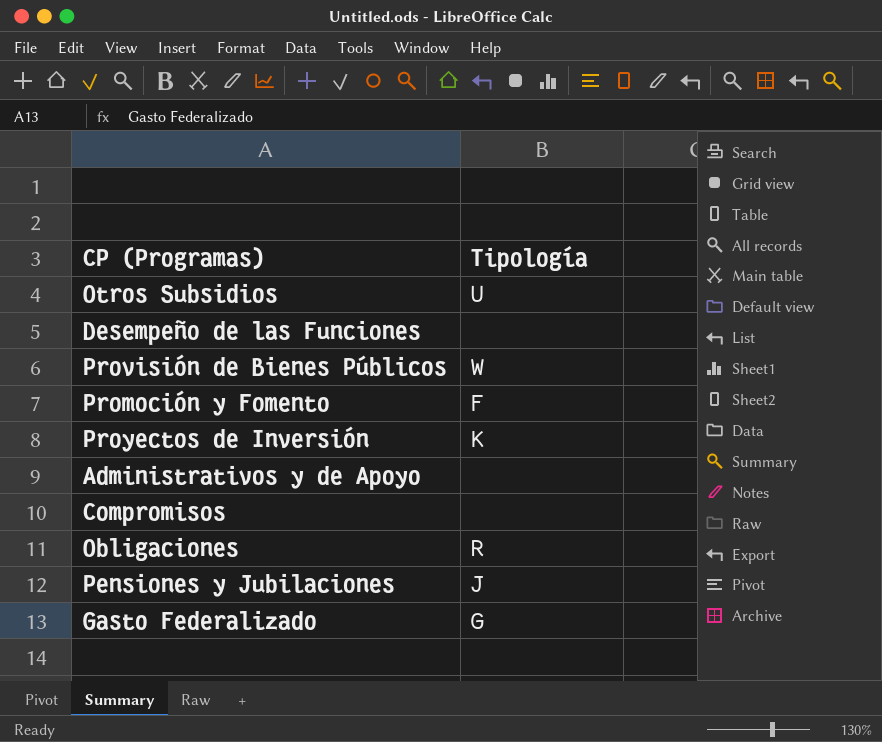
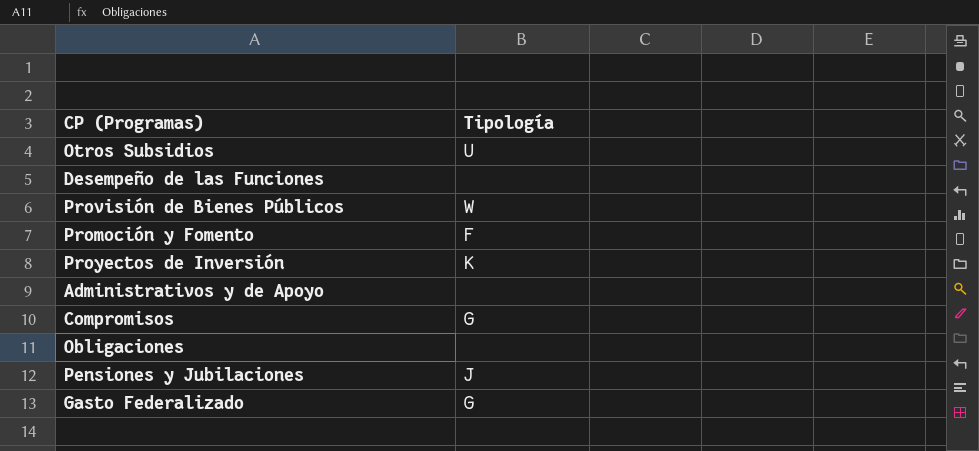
Compromisos | Tipología: none -> G
Obligaciones | Tipología: R -> none

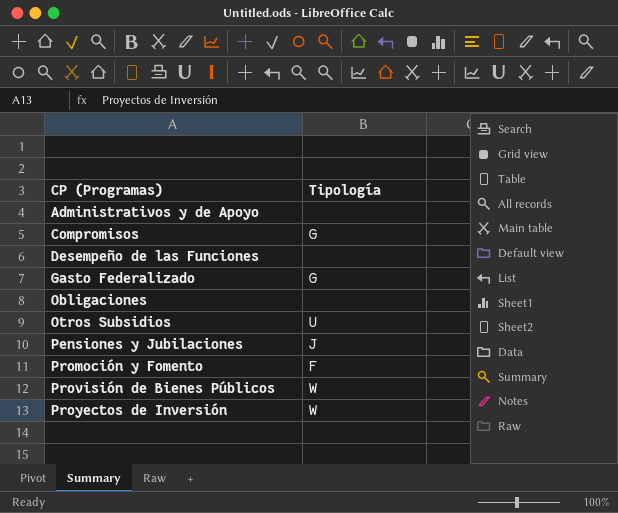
row order: none -> CP (Programas) ascending
Proyectos de Inversión | Tipología: K -> W

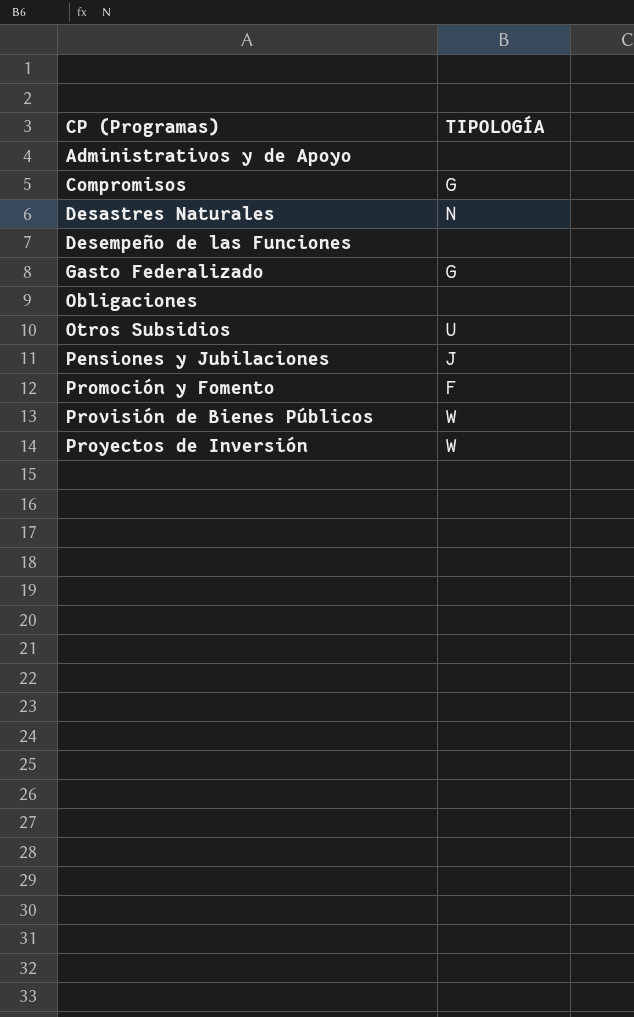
column name: Tipología -> TIPOLOGÍA
row Desastres Naturales: none -> N

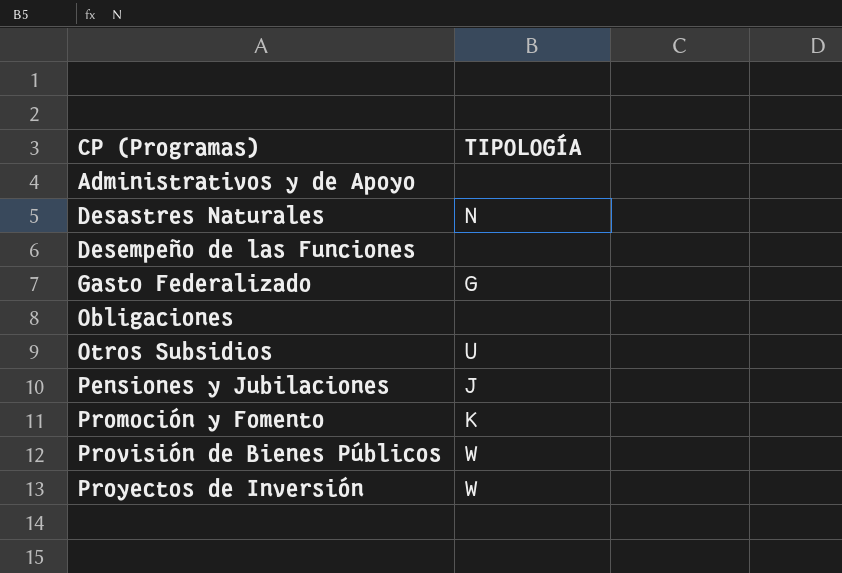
row Compromisos: G -> none
Promoción y Fomento | TIPOLOGÍA: F -> K

